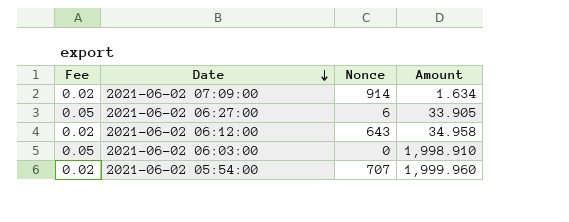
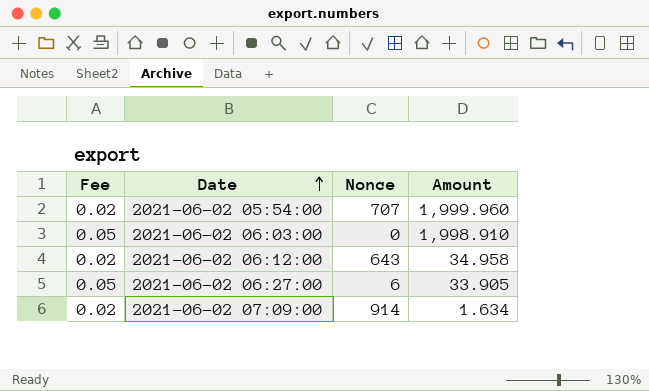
row order: Date descending -> Date ascending

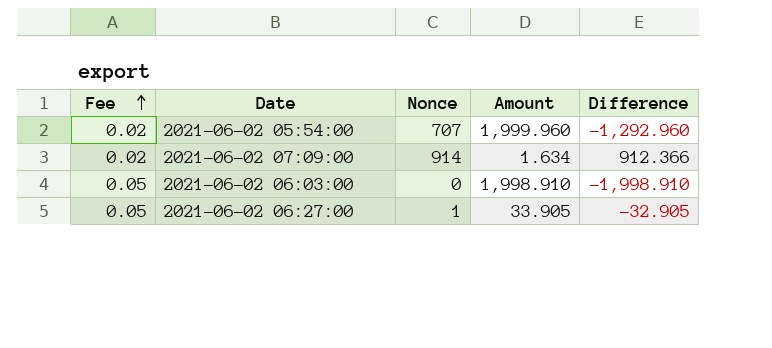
row order: Date ascending -> Fee ascending
column Difference | formula: none -> [Nonce] - [Amount]
row 2021-06-02 06:12:00: 0.02 | 643 | 34.958 -> none
2021-06-02 06:27:00 | Nonce: 6 -> 1

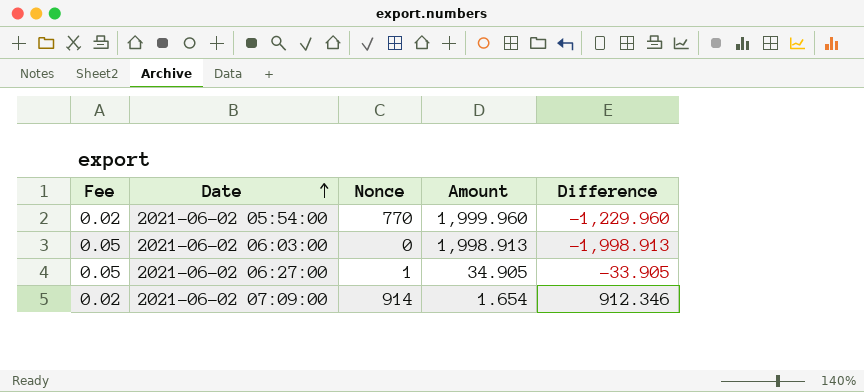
row order: Fee ascending -> Date ascending
2021-06-02 05:54:00 | Nonce: 707 -> 770
2021-06-02 05:54:00 | Difference: -1,292.960 -> -1,229.960
2021-06-02 06:03:00 | Amount: 1,998.910 -> 1,998.913
2021-06-02 06:03:00 | Difference: -1,998.910 -> -1,998.913
2021-06-02 06:27:00 | Amount: 33.905 -> 34.905
2021-06-02 06:27:00 | Difference: -32.905 -> -33.905
2021-06-02 07:09:00 | Amount: 1.634 -> 1.654
2021-06-02 07:09:00 | Difference: 912.366 -> 912.346

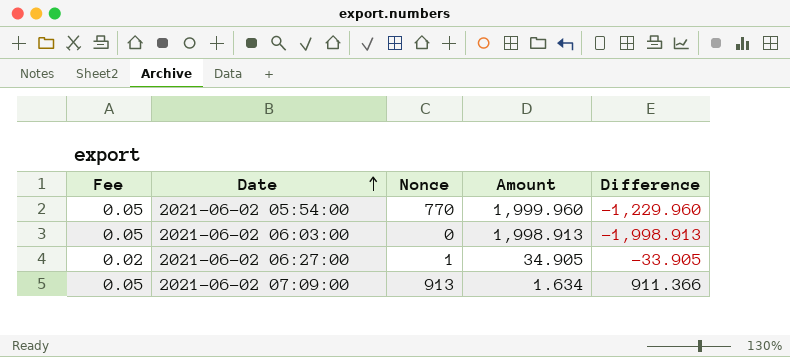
2021-06-02 05:54:00 | Fee: 0.02 -> 0.05
2021-06-02 06:27:00 | Fee: 0.05 -> 0.02
2021-06-02 07:09:00 | Fee: 0.02 -> 0.05
2021-06-02 07:09:00 | Nonce: 914 -> 913
2021-06-02 07:09:00 | Amount: 1.654 -> 1.634
2021-06-02 07:09:00 | Difference: 912.346 -> 911.366

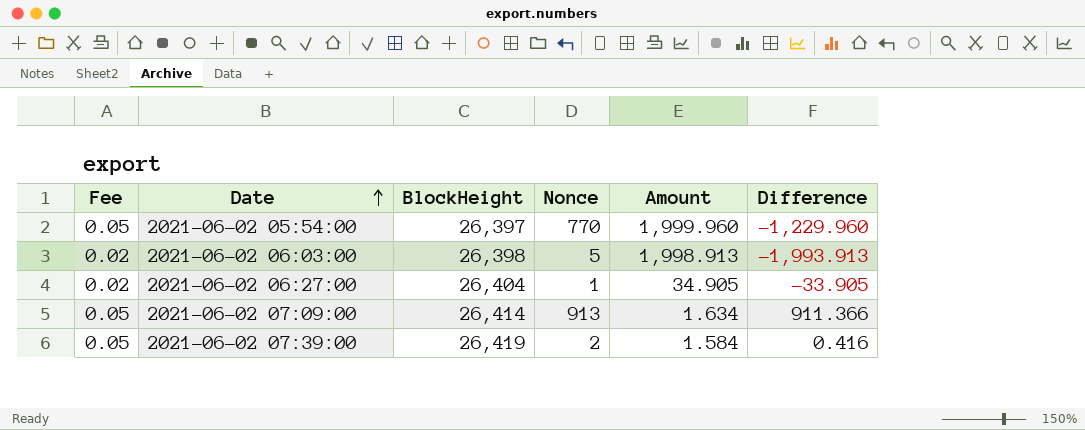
column BlockHeight | position: none -> 3
2021-06-02 06:03:00 | Fee: 0.05 -> 0.02
2021-06-02 06:03:00 | Nonce: 0 -> 5
2021-06-02 06:03:00 | Difference: -1,998.913 -> -1,993.913
row 2021-06-02 07:39:00: none -> 0.05 | 26,419 | 2 | 1.584 | 0.416

